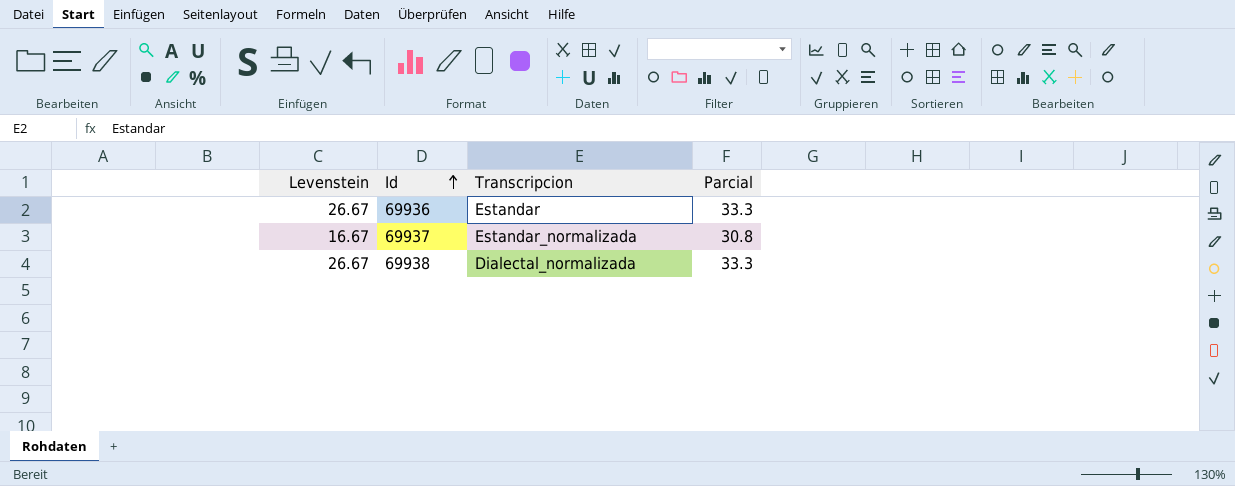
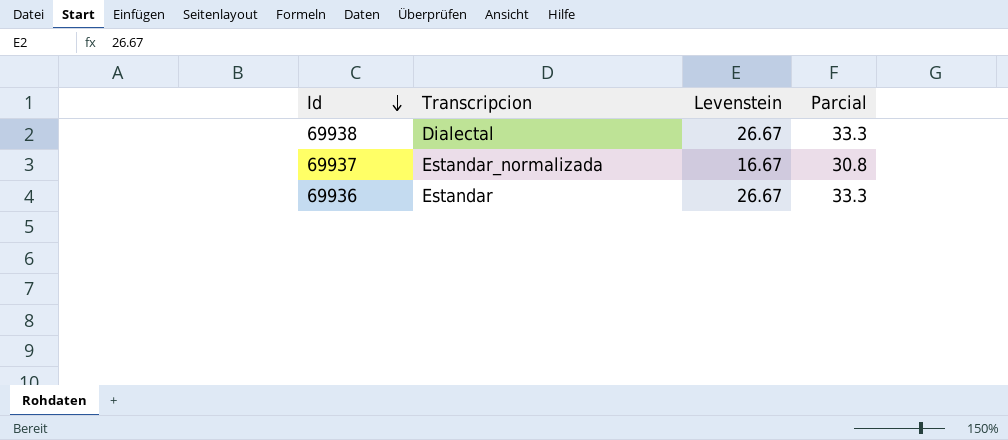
row order: Id ascending -> Id descending
column Levenstein | position: 1 -> 3
69938 | Transcripcion: Dialectal_normalizada -> Dialectal

